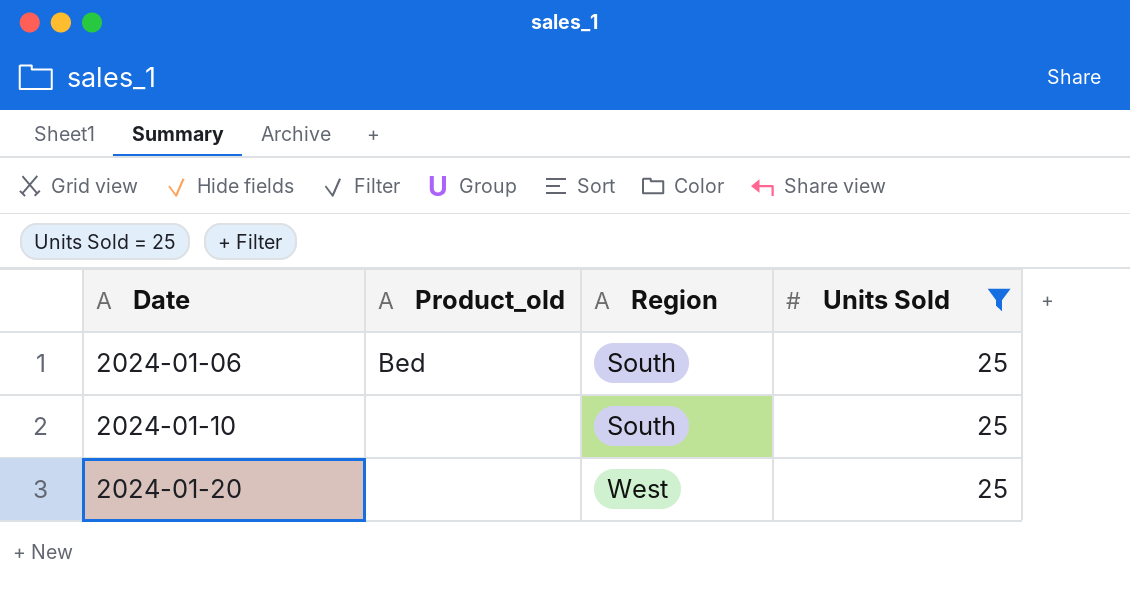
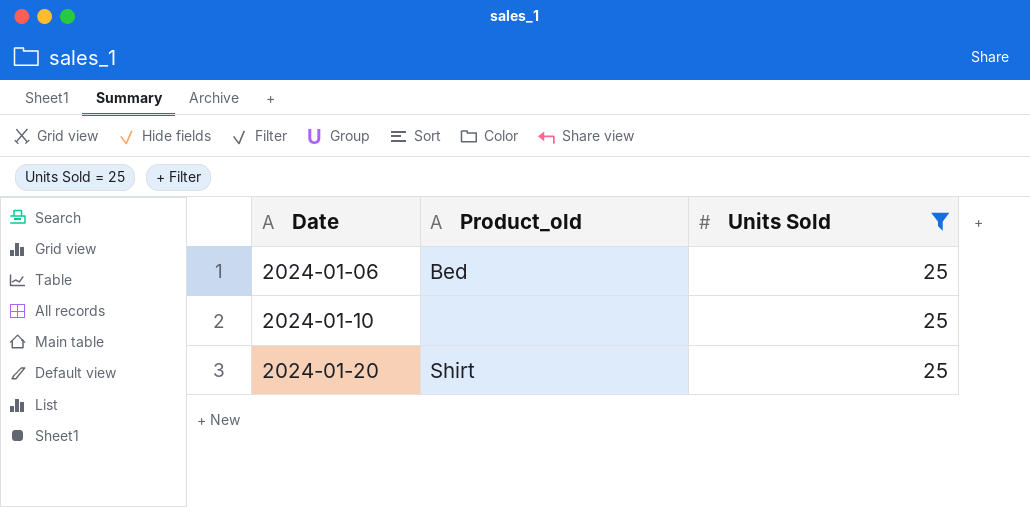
column Region | position: 3 -> none
2024-01-20 | Product_old: none -> Shirt

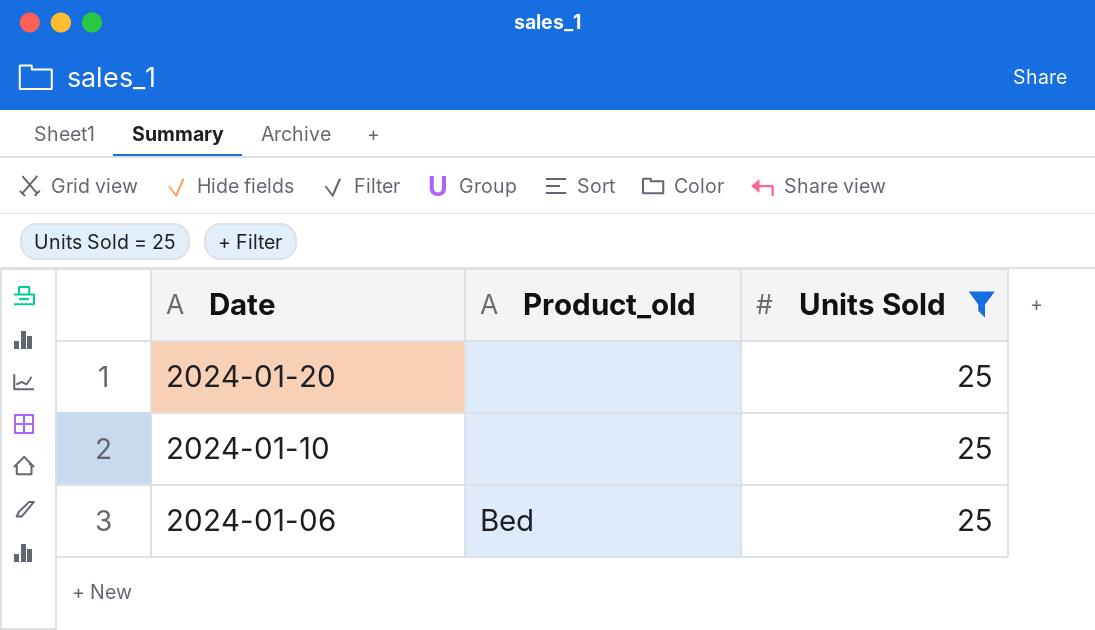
row order: Date ascending -> Date descending
2024-01-20 | Product_old: Shirt -> none

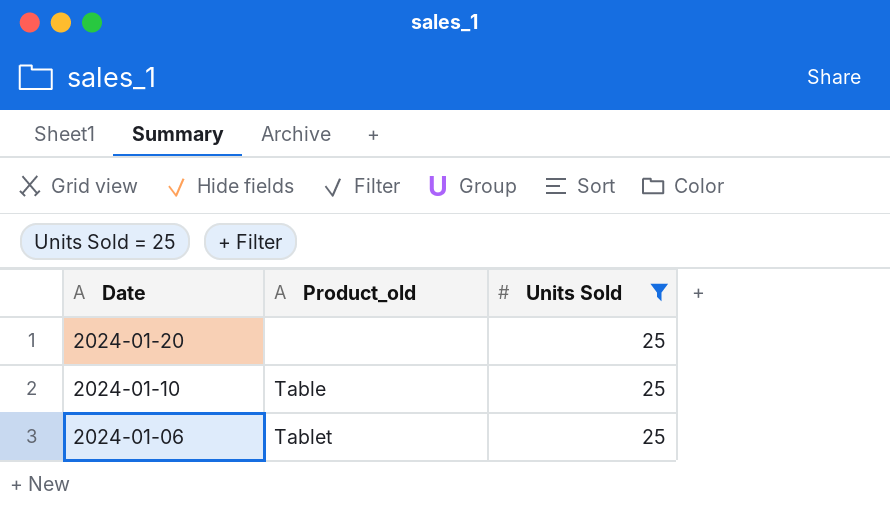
2024-01-10 | Product_old: none -> Table
2024-01-06 | Product_old: Bed -> Tablet

